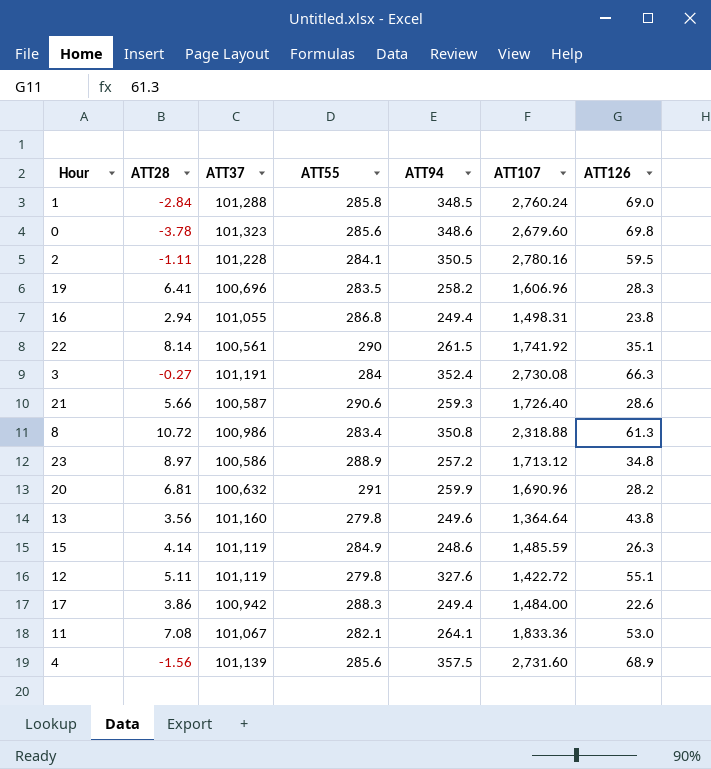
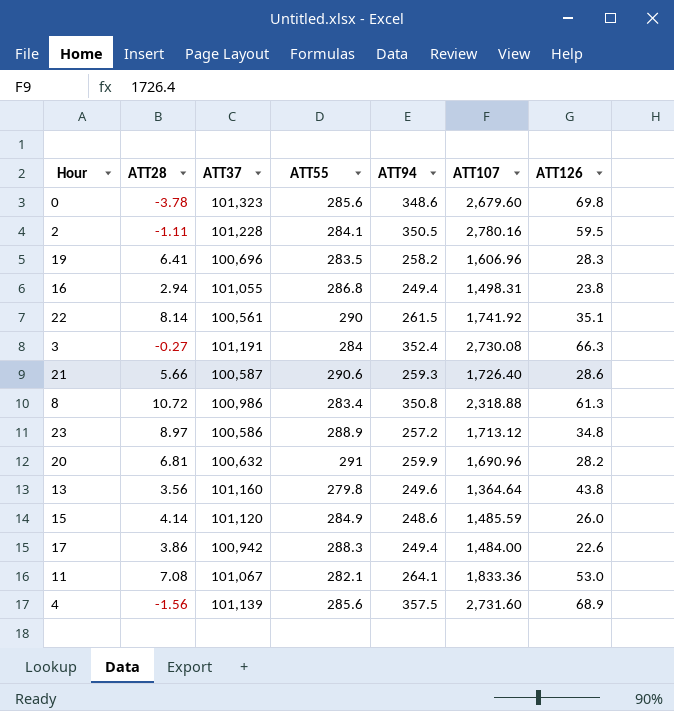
row 1: -2.84 | 101,288 | 285.8 | 348.5 | 2,760.24 | 69.0 -> none
row 12: 5.11 | 101,119 | 279.8 | 327.6 | 1,422.72 | 55.1 -> none
15 | ATT37: 101,119 -> 101,120
15 | ATT126: 26.3 -> 26.0

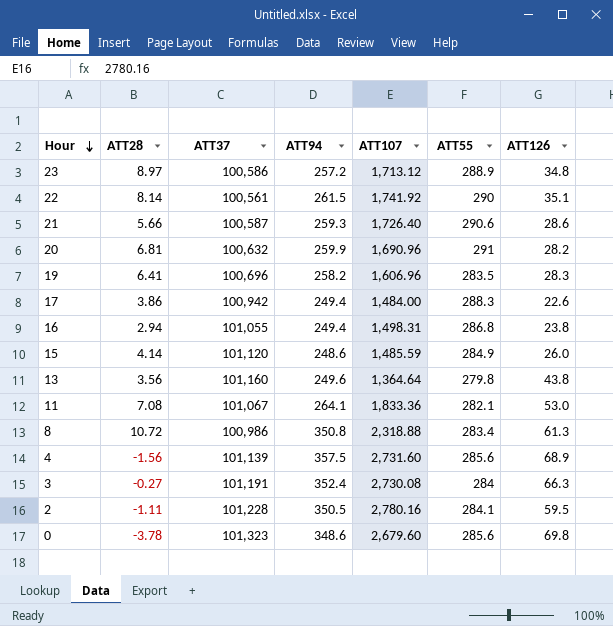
row order: none -> Hour descending
column ATT55 | position: 4 -> 6

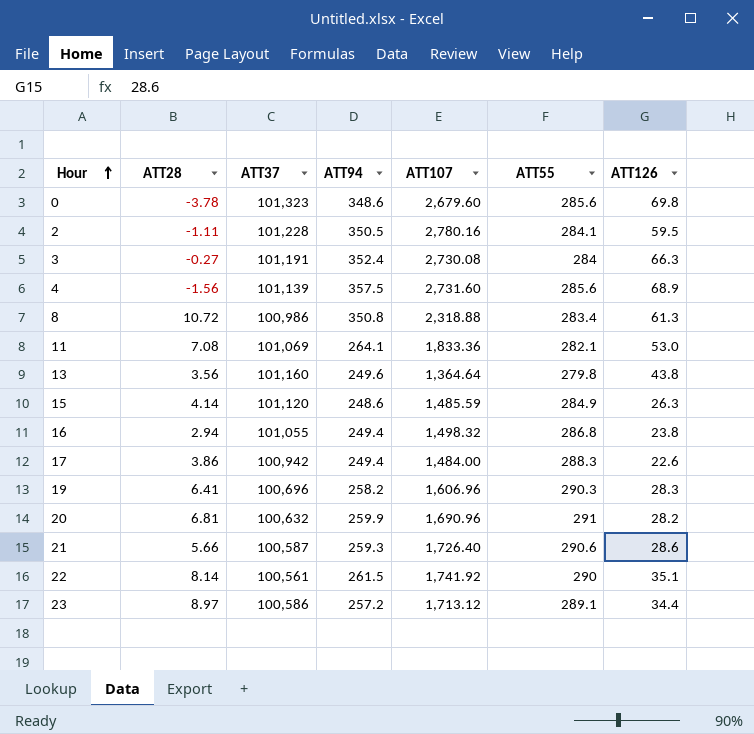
row order: Hour descending -> Hour ascending
11 | ATT37: 101,067 -> 101,069
15 | ATT126: 26.0 -> 26.3
16 | ATT107: 1,498.31 -> 1,498.32
19 | ATT55: 283.5 -> 290.3
23 | ATT55: 288.9 -> 289.1
23 | ATT126: 34.8 -> 34.4

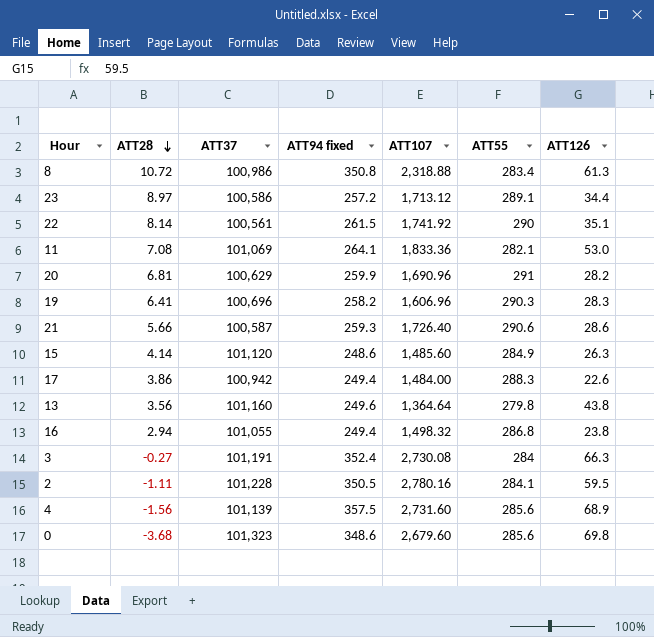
row order: Hour ascending -> ATT28 descending
column name: ATT94 -> ATT94 fixed
20 | ATT37: 100,632 -> 100,629
15 | ATT107: 1,485.59 -> 1,485.60
0 | ATT28: -3.78 -> -3.68

